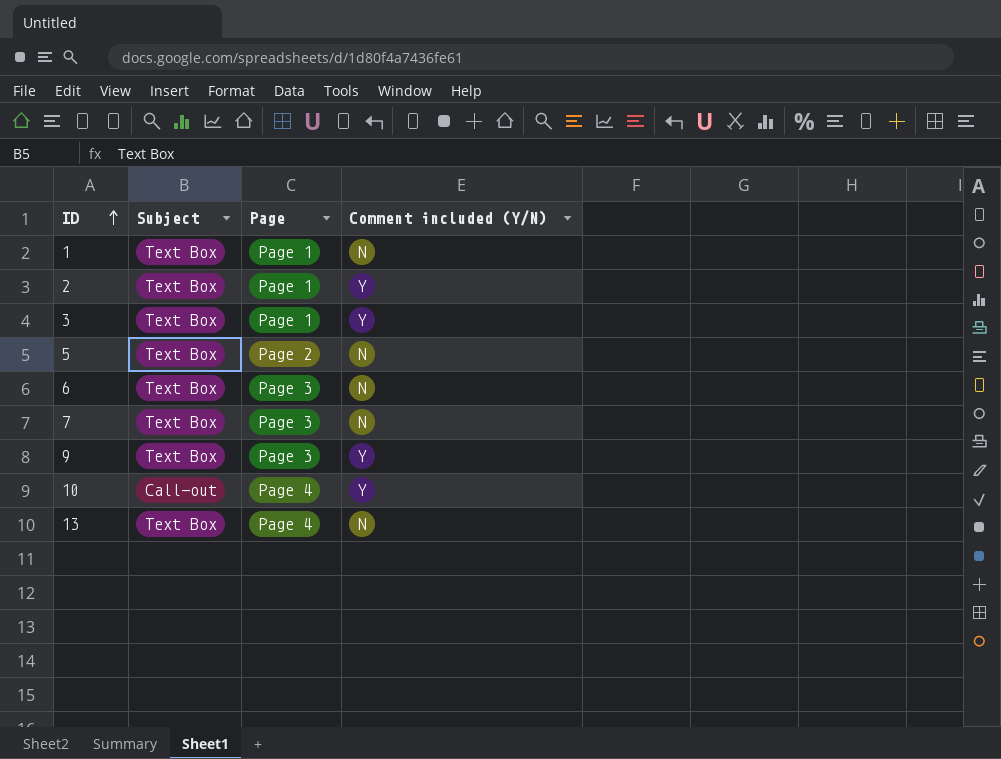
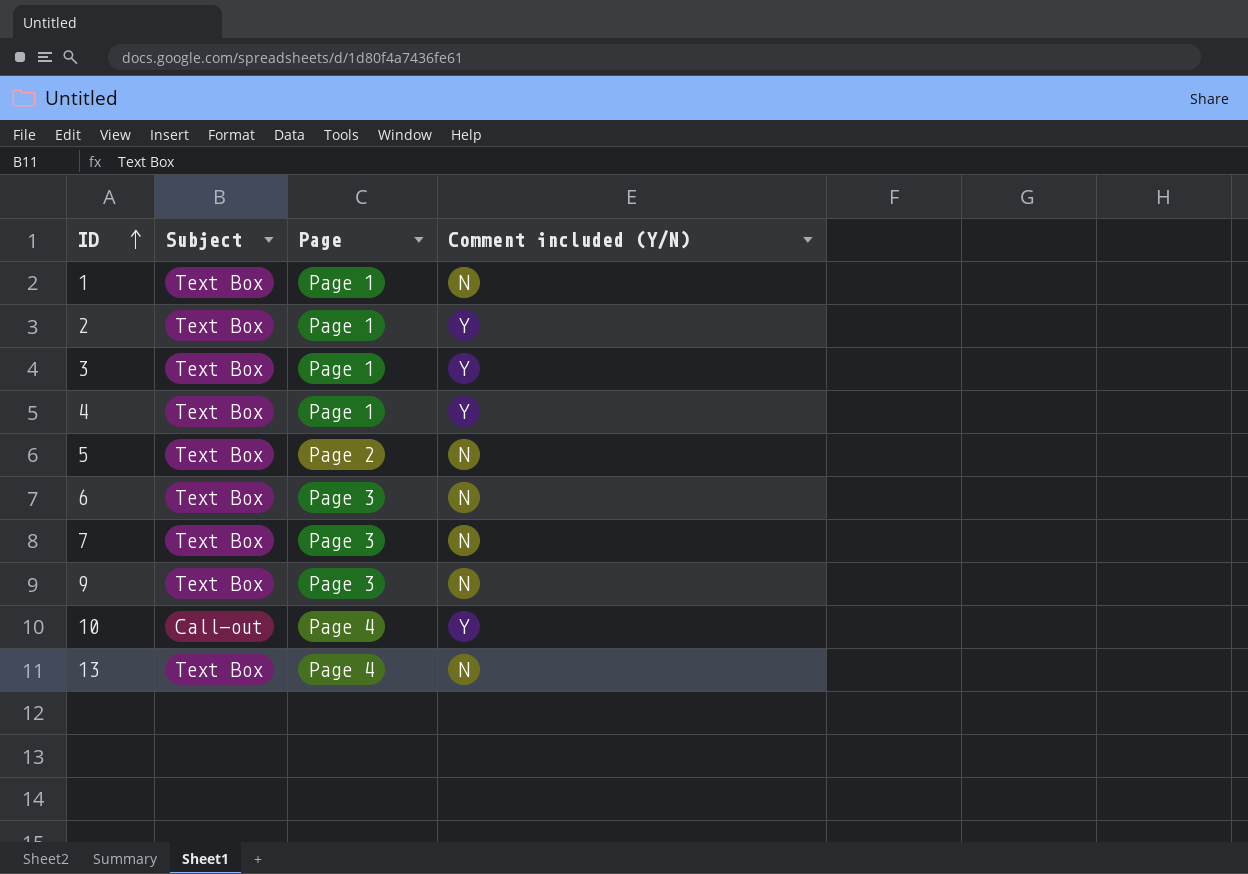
row 4: none -> Text Box | Page 1 | Y
9 | Comment included (Y/N): Y -> N

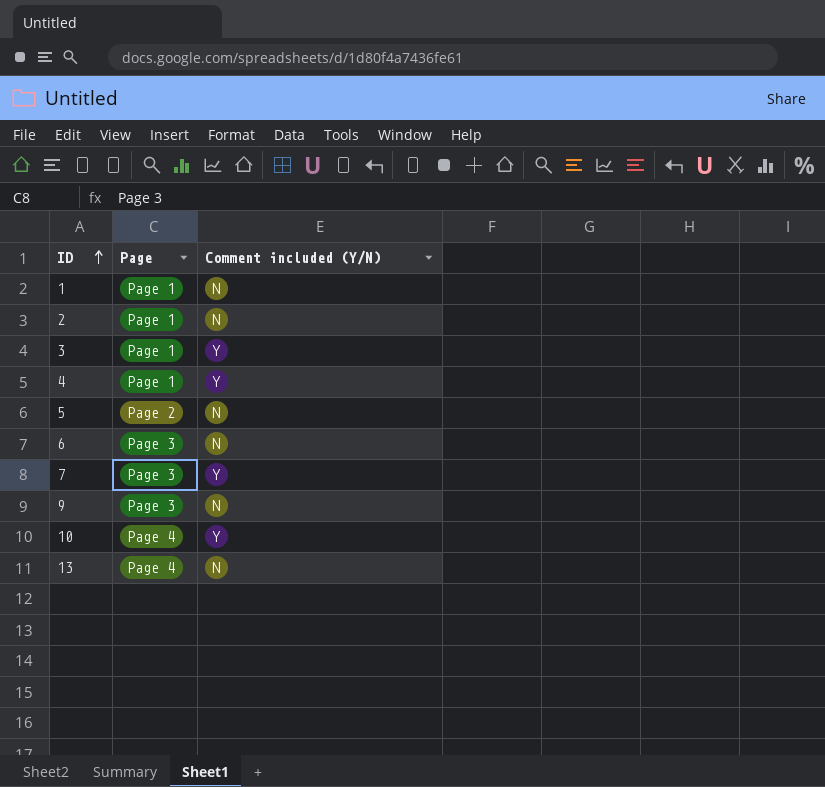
column Subject | position: 2 -> none
2 | Comment included (Y/N): Y -> N
7 | Comment included (Y/N): N -> Y

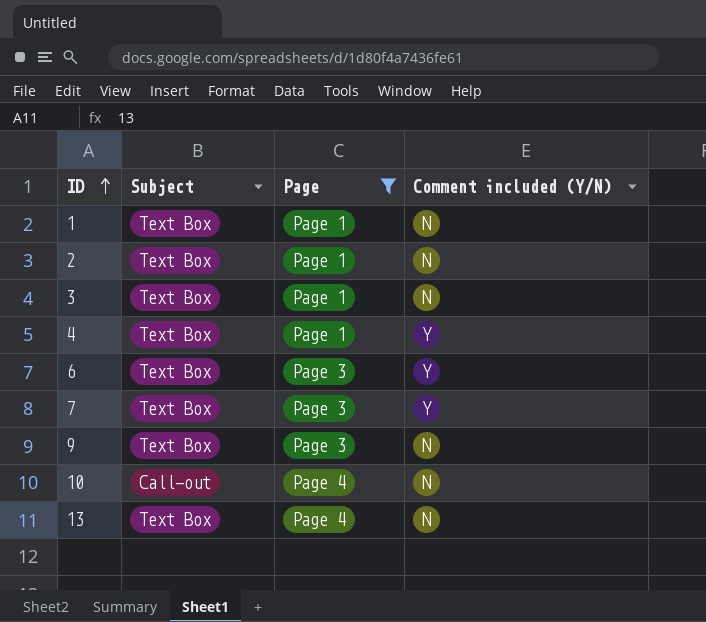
filter: none -> Page != Page 2
column Subject | position: none -> 2
3 | Comment included (Y/N): Y -> N
6 | Comment included (Y/N): N -> Y
10 | Comment included (Y/N): Y -> N

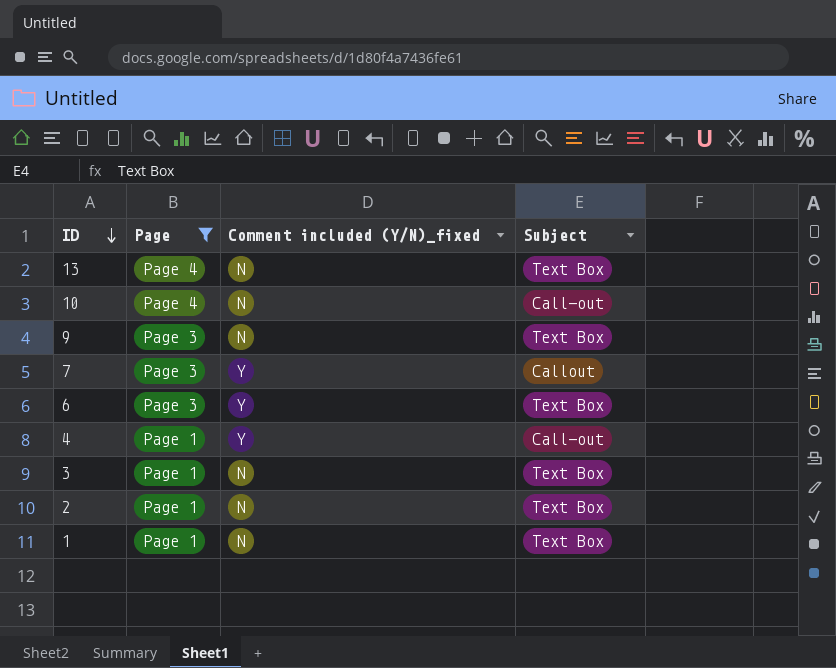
row order: ID ascending -> ID descending
column name: Comment included (Y/N) -> Comment included (Y/N)_fixed
column Subject | position: 2 -> 4
7 | Subject: Text Box -> Callout
4 | Subject: Text Box -> Call-out

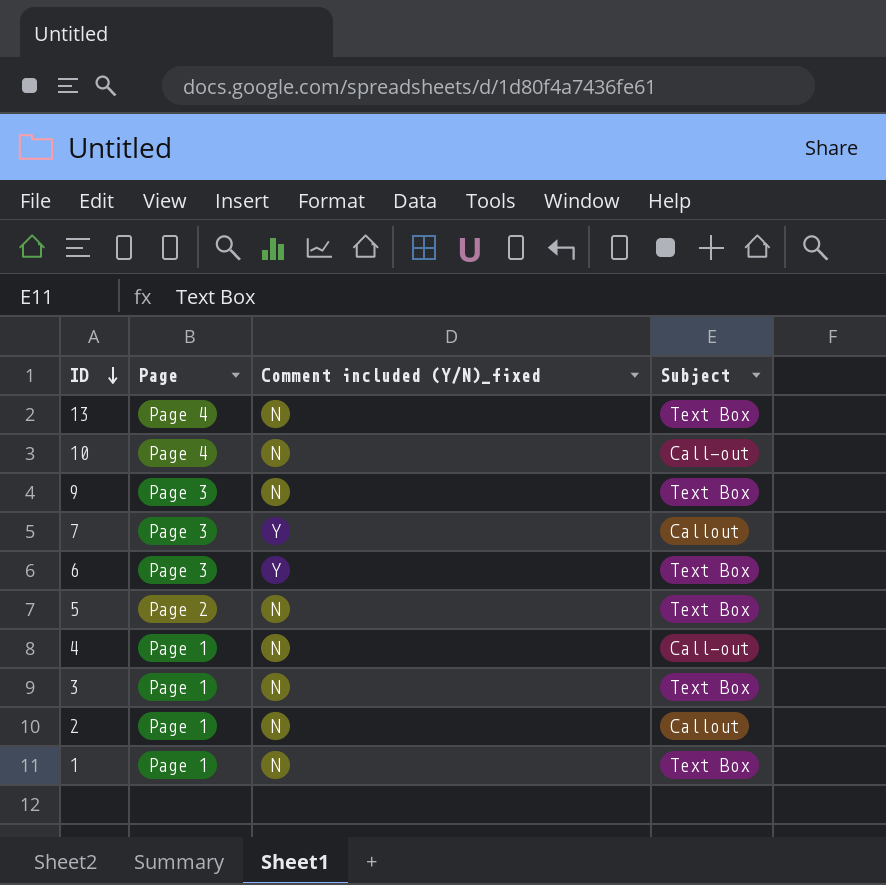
filter: Page != Page 2 -> none
4 | Comment included (Y/N)_fixed: Y -> N
2 | Subject: Text Box -> Callout

